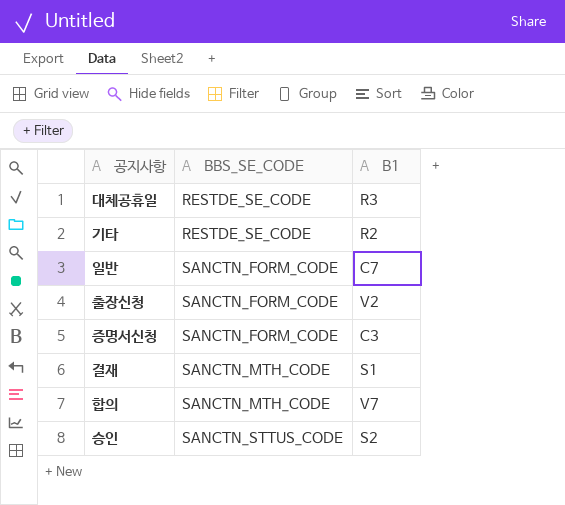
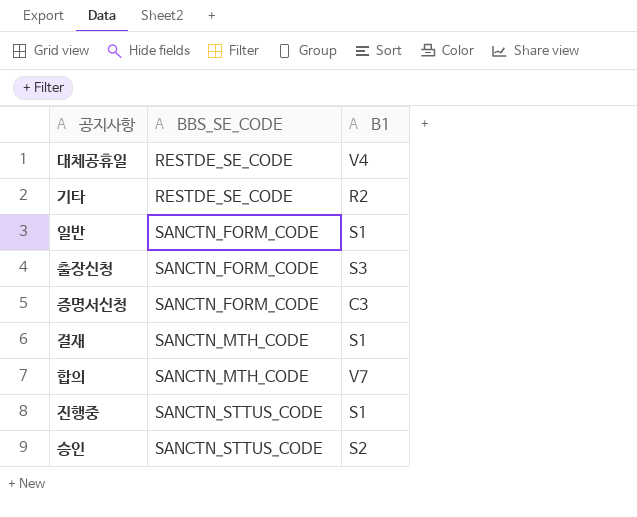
대체공휴일 | B1: R3 -> V4
일반 | B1: C7 -> S1
출장신청 | B1: V2 -> S3
row 진행중: none -> SANCTN_STTUS_CODE | S1

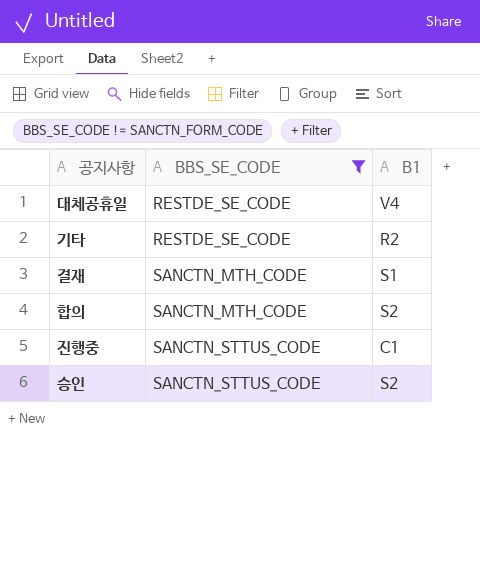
filter: none -> BBS_SE_CODE != SANCTN_FORM_CODE
합의 | B1: V7 -> S2
진행중 | B1: S1 -> C1

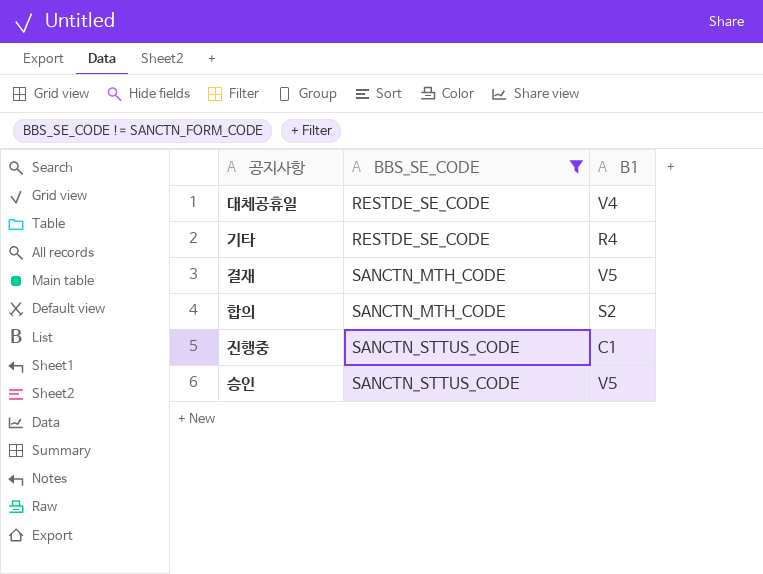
기타 | B1: R2 -> R4
결재 | B1: S1 -> V5
승인 | B1: S2 -> V5

